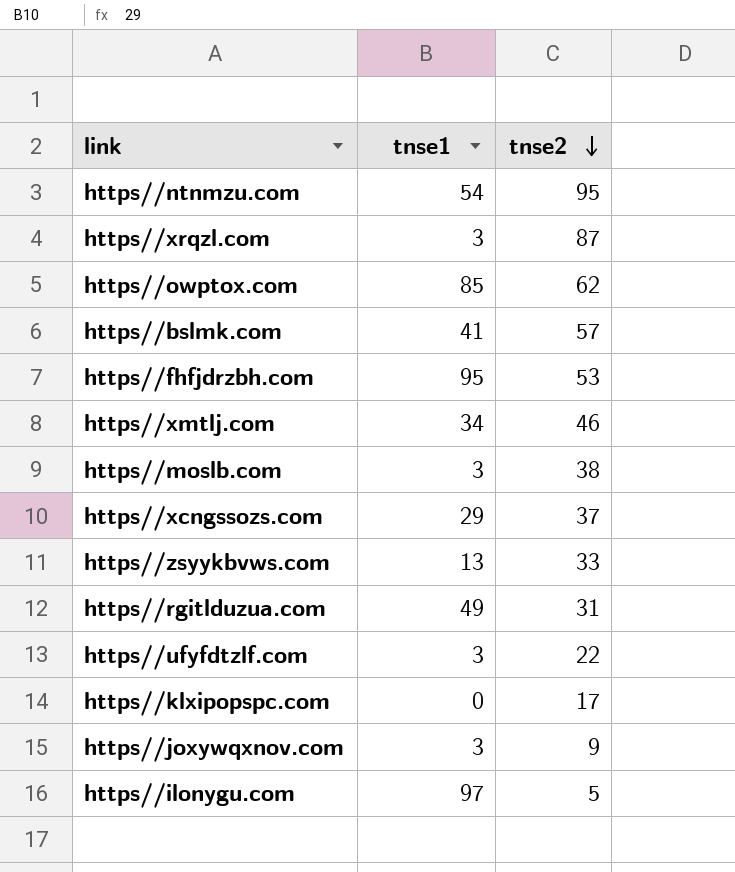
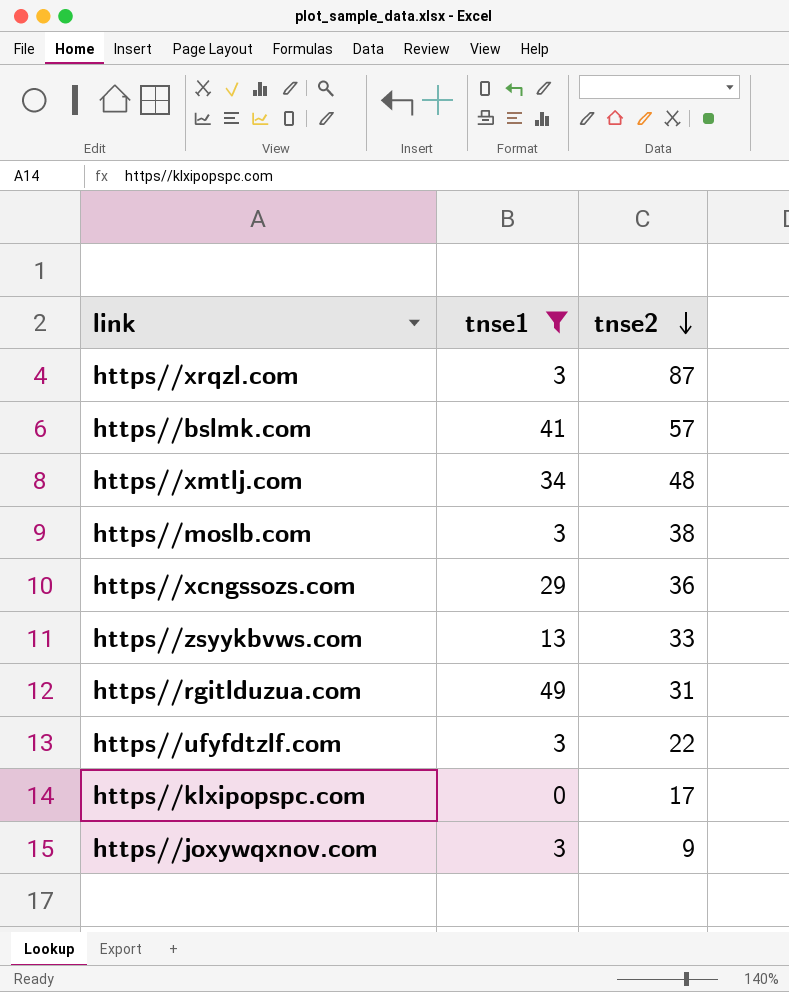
filter: none -> tnse1 <= 49
https//xmtlj.com | tnse2: 46 -> 48
https//xcngssozs.com | tnse2: 37 -> 36

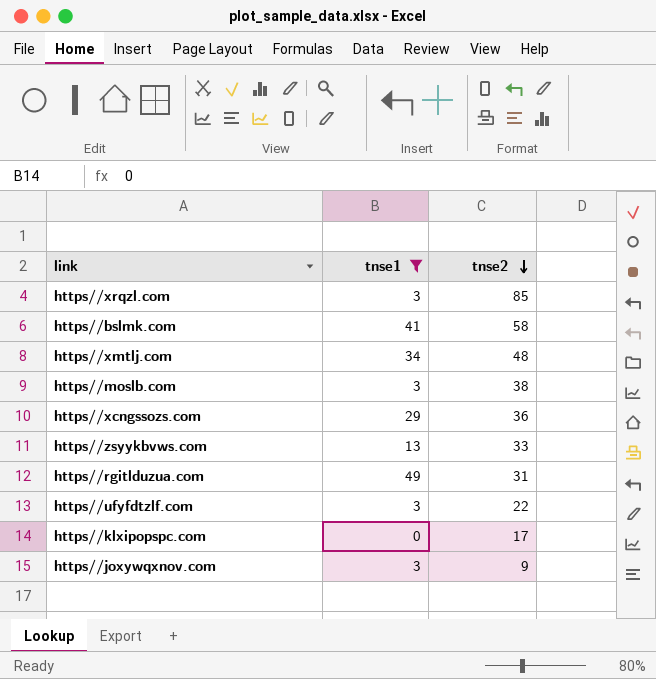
https//xrqzl.com | tnse2: 87 -> 85
https//bslmk.com | tnse2: 57 -> 58

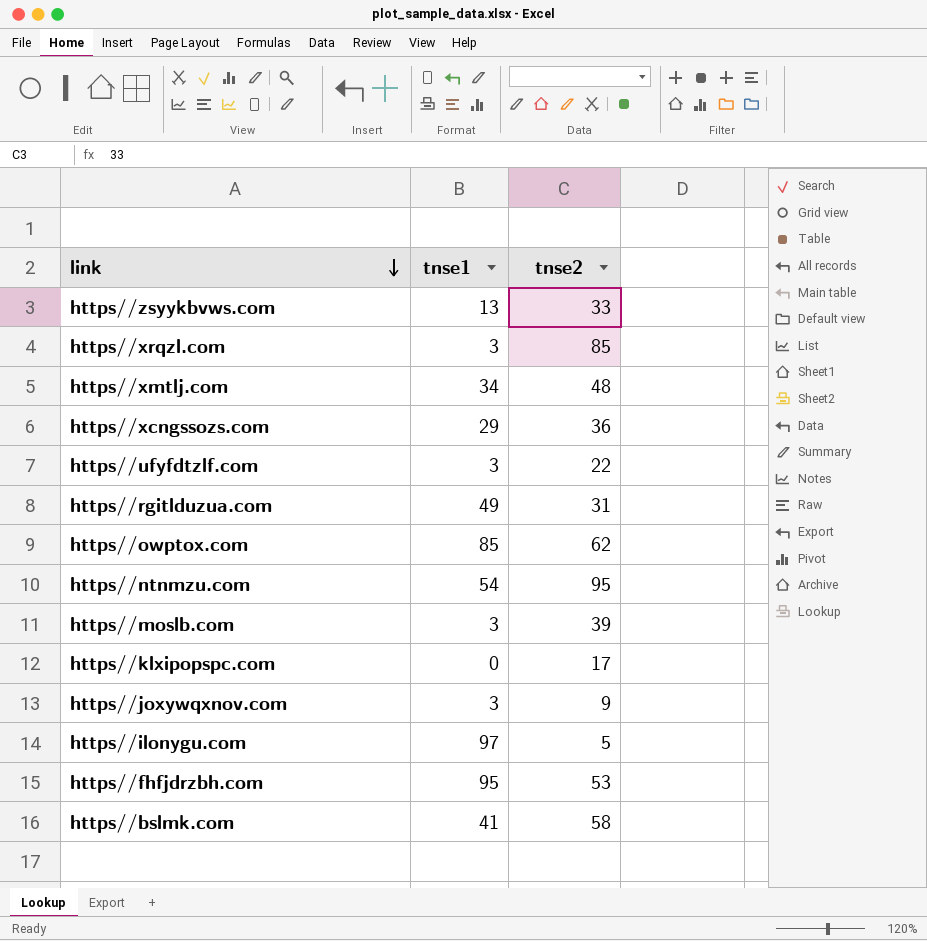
filter: tnse1 <= 49 -> none
row order: tnse2 descending -> link descending
https//moslb.com | tnse2: 38 -> 39

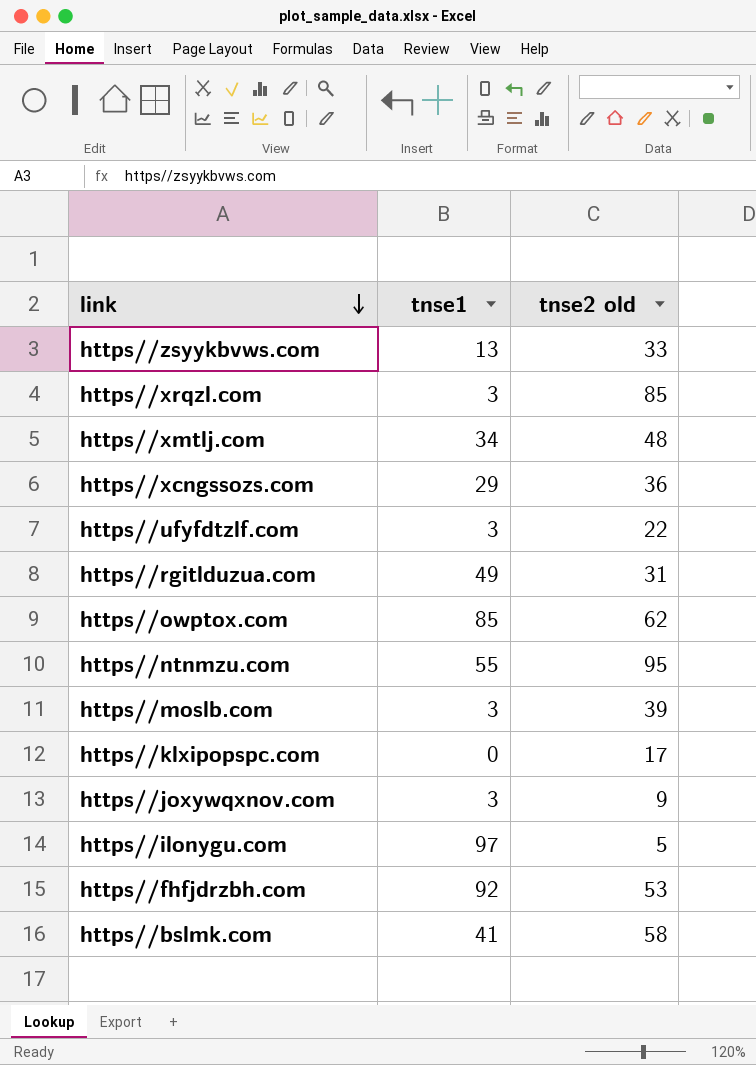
column name: tnse2 -> tnse2 old
https//ntnmzu.com | tnse1: 54 -> 55
https//fhfjdrzbh.com | tnse1: 95 -> 92

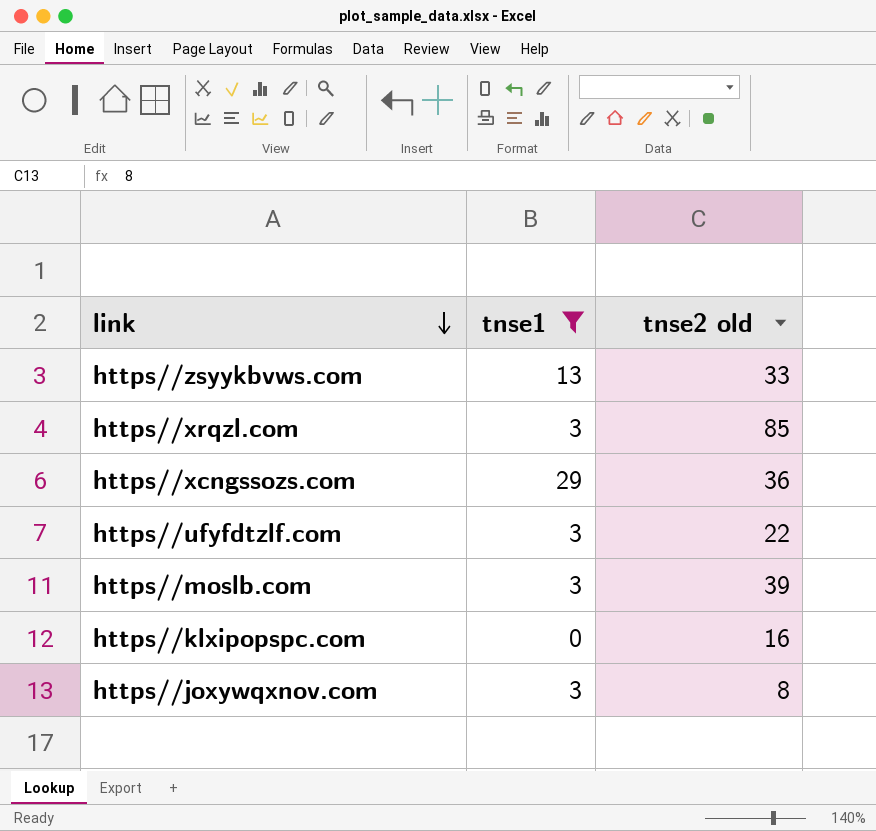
filter: none -> tnse1 <= 29
https//klxipopspc.com | tnse2 old: 17 -> 16
https//joxywqxnov.com | tnse2 old: 9 -> 8

